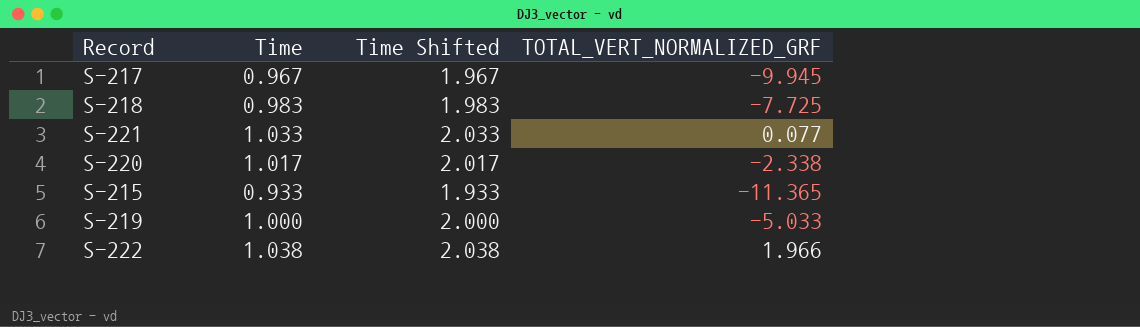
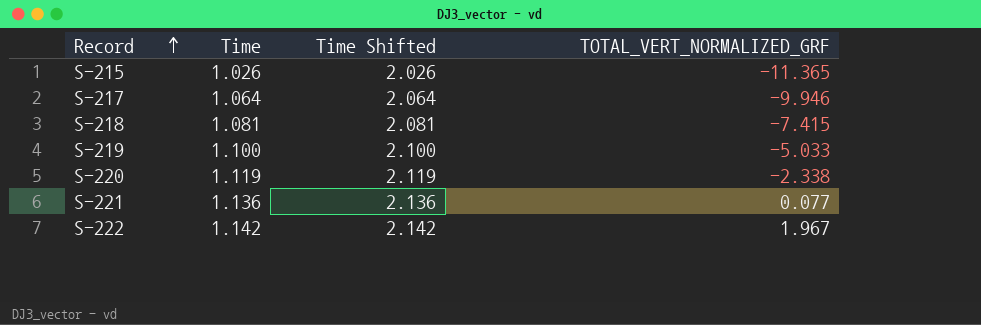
row order: none -> Record ascending
S-215 | Time: 0.933 -> 1.026
S-215 | Time Shifted: 1.933 -> 2.026
S-217 | Time: 0.967 -> 1.064
S-217 | Time Shifted: 1.967 -> 2.064
S-217 | TOTAL_VERT_NORMALIZED_GRF: -9.945 -> -9.946
S-218 | Time: 0.983 -> 1.081
S-218 | Time Shifted: 1.983 -> 2.081
S-218 | TOTAL_VERT_NORMALIZED_GRF: -7.725 -> -7.415
S-219 | Time: 1.000 -> 1.100
S-219 | Time Shifted: 2.000 -> 2.100
S-220 | Time: 1.017 -> 1.119
S-220 | Time Shifted: 2.017 -> 2.119
S-221 | Time: 1.033 -> 1.136
S-221 | Time Shifted: 2.033 -> 2.136
S-222 | Time: 1.038 -> 1.142
S-222 | Time Shifted: 2.038 -> 2.142
S-222 | TOTAL_VERT_NORMALIZED_GRF: 1.966 -> 1.967

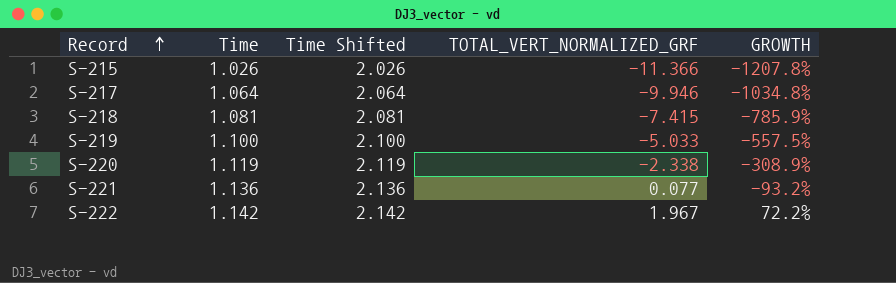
column GROWTH | formula: none -> ([TOTAL_VERT_NORMALIZED_GRF] - [Time]) / [Time]
S-215 | TOTAL_VERT_NORMALIZED_GRF: -11.365 -> -11.366

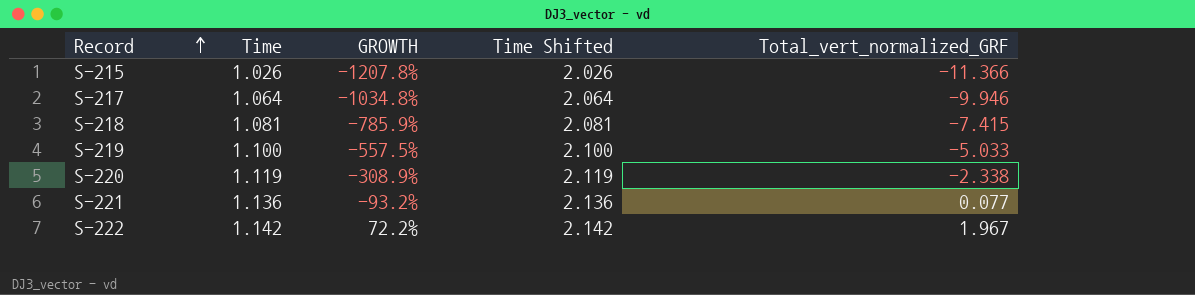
column GROWTH | position: 5 -> 3
column name: TOTAL_VERT_NORMALIZED_GRF -> Total_vert_normalized_GRF

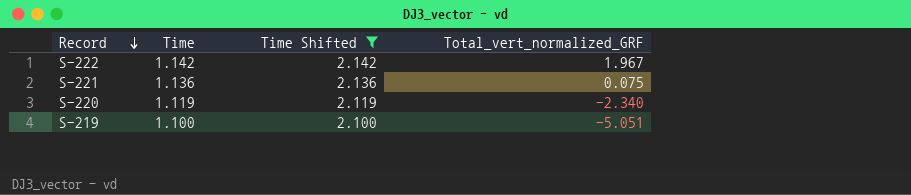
filter: none -> Time Shifted >= 2.100
row order: Record ascending -> Record descending
column GROWTH | formula: ([Total_vert_normalized_GRF] - [Time]) / [Time] -> none
S-221 | Total_vert_normalized_GRF: 0.077 -> 0.075
S-220 | Total_vert_normalized_GRF: -2.338 -> -2.340
S-219 | Total_vert_normalized_GRF: -5.033 -> -5.051

